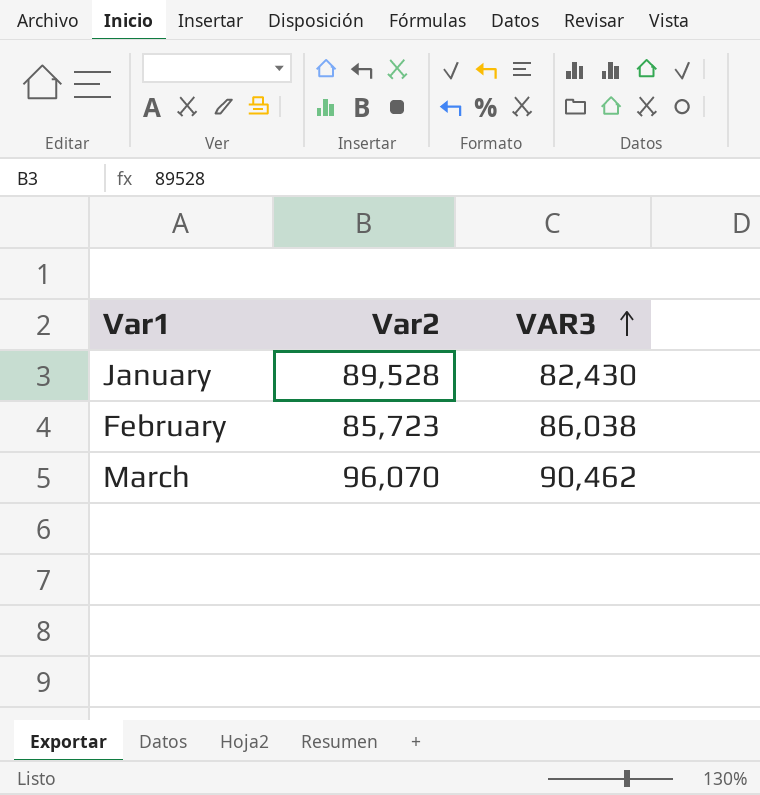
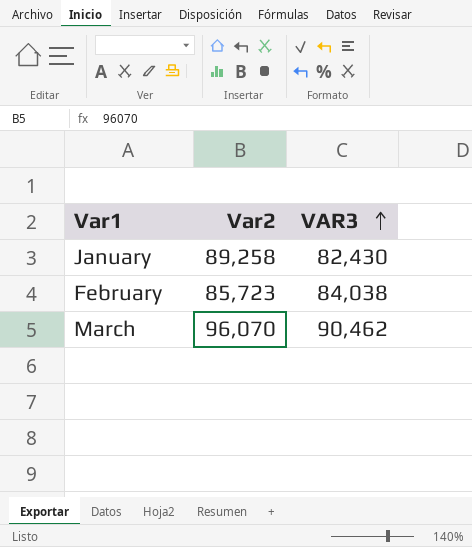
January | Var2: 89,528 -> 89,258
February | VAR3: 86,038 -> 84,038

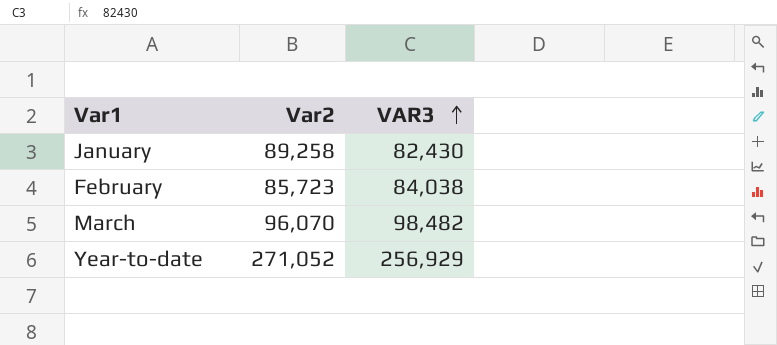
March | VAR3: 90,462 -> 98,482
row Year-to-date: none -> 271,052 | 256,929

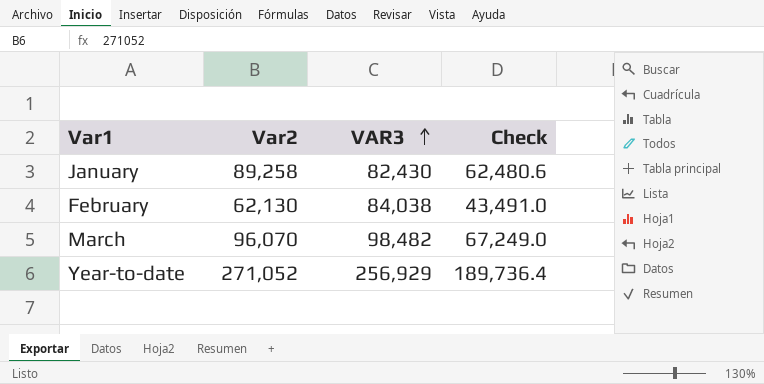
column Check | formula: none -> [Var2] * 0.7
February | Var2: 85,723 -> 62,130

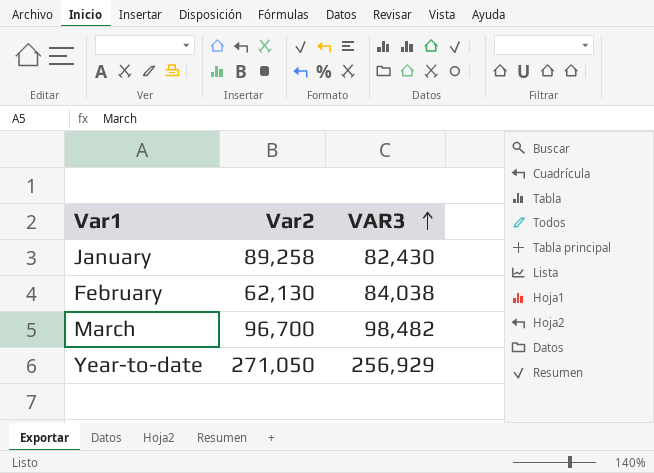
column Check | formula: [Var2] * 0.7 -> none
March | Var2: 96,070 -> 96,700
Year-to-date | Var2: 271,052 -> 271,050

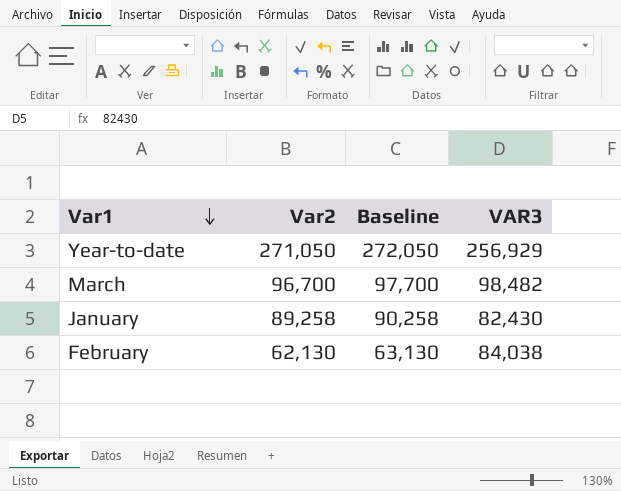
row order: VAR3 ascending -> Var1 descending
column Baseline | formula: none -> [Var2] + 1000

